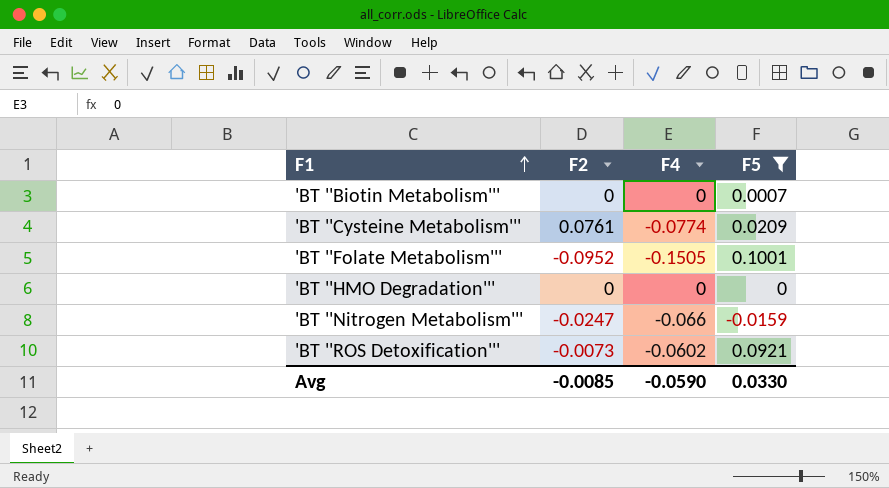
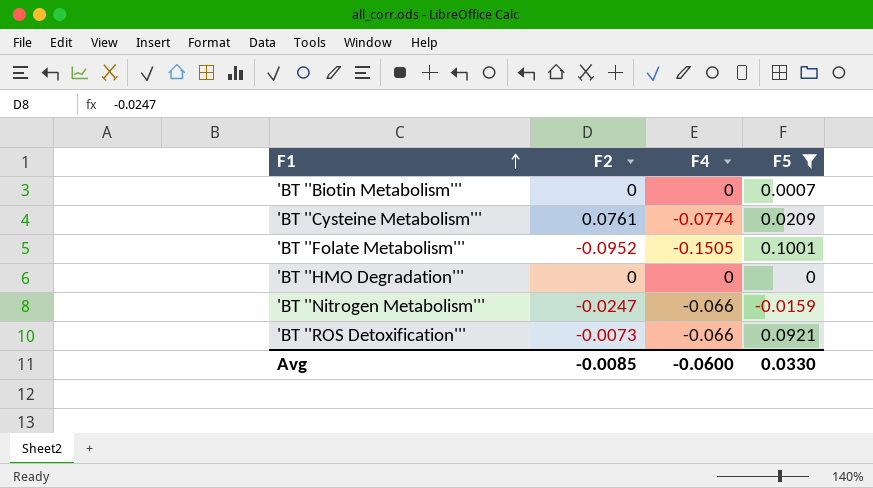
'BT ''ROS Detoxification''' | F4: -0.0602 -> -0.066
Avg | F4: -0.0590 -> -0.0600

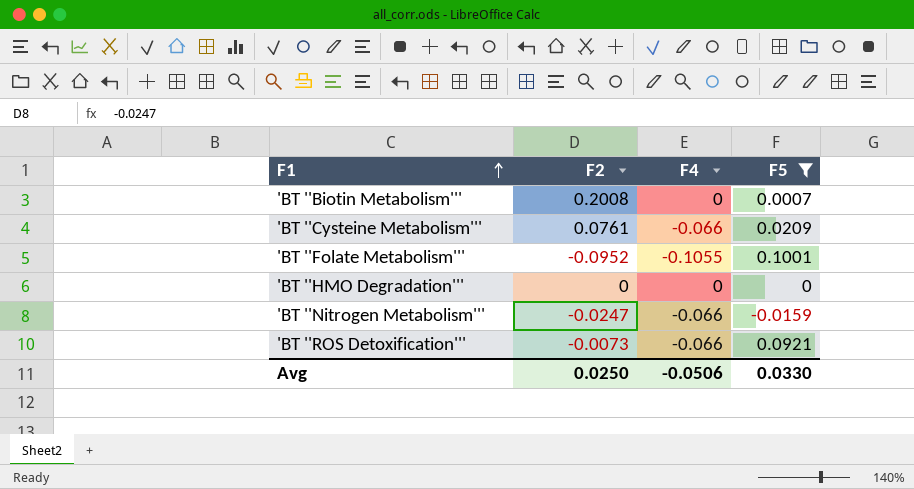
'BT ''Biotin Metabolism''' | F2: 0 -> 0.2008
'BT ''Cysteine Metabolism''' | F4: -0.0774 -> -0.066
'BT ''Folate Metabolism''' | F4: -0.1505 -> -0.1055
Avg | F2: -0.0085 -> 0.0250
Avg | F4: -0.0600 -> -0.0506

